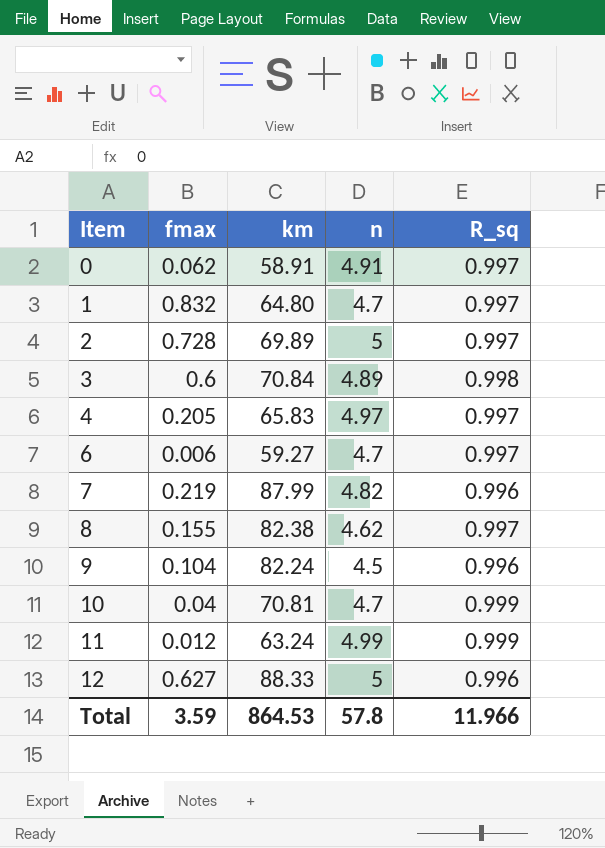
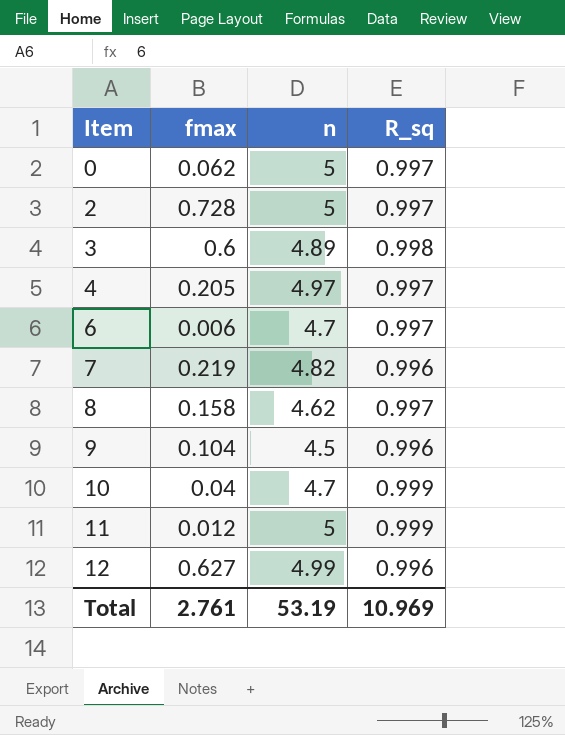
column km | position: 3 -> none
row 1: 0.832 | 64.80 | 4.7 | 0.997 -> none
0 | n: 4.91 -> 5
8 | fmax: 0.155 -> 0.158
11 | n: 4.99 -> 5
12 | n: 5 -> 4.99
Total | fmax: 3.59 -> 2.761
Total | n: 57.8 -> 53.19
Total | R_sq: 11.966 -> 10.969

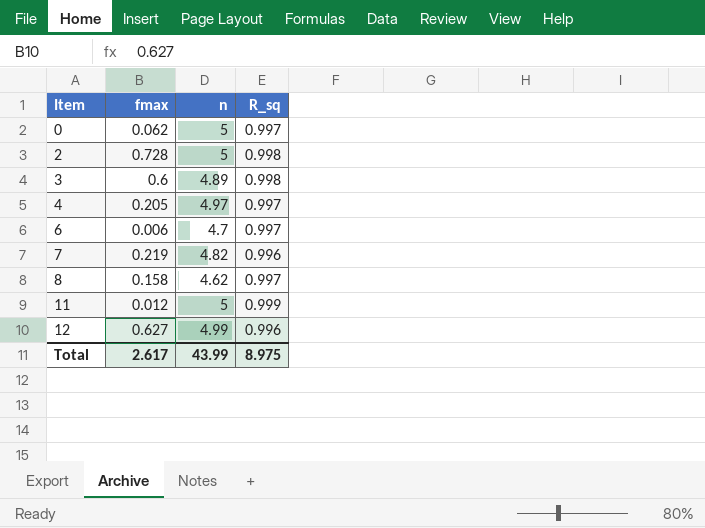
row 9: 0.104 | 4.5 | 0.996 -> none
row 10: 0.04 | 4.7 | 0.999 -> none
2 | R_sq: 0.997 -> 0.998
Total | fmax: 2.761 -> 2.617
Total | n: 53.19 -> 43.99
Total | R_sq: 10.969 -> 8.975

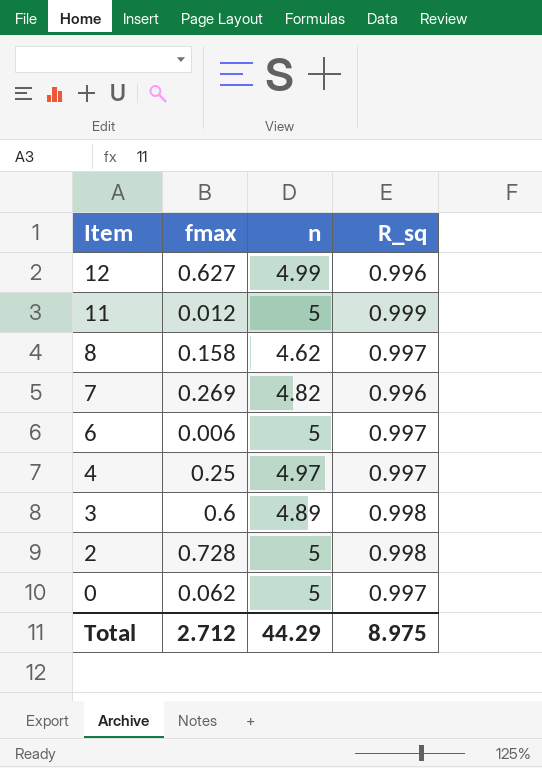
row order: Item ascending -> Item descending
7 | fmax: 0.219 -> 0.269
6 | n: 4.7 -> 5
4 | fmax: 0.205 -> 0.25
Total | fmax: 2.617 -> 2.712
Total | n: 43.99 -> 44.29

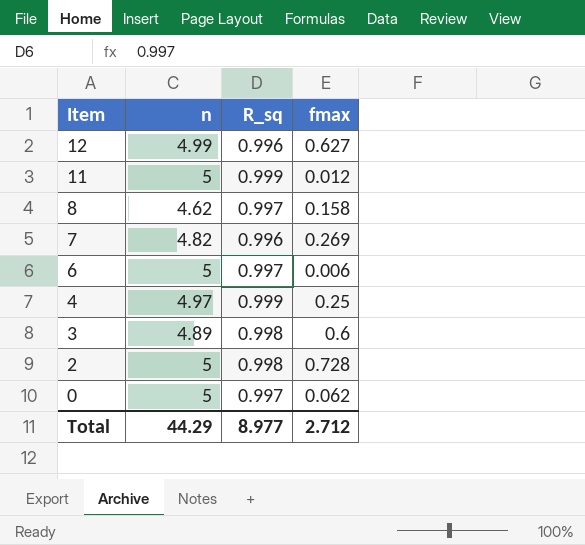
column fmax | position: 2 -> 4
4 | R_sq: 0.997 -> 0.999
Total | R_sq: 8.975 -> 8.977

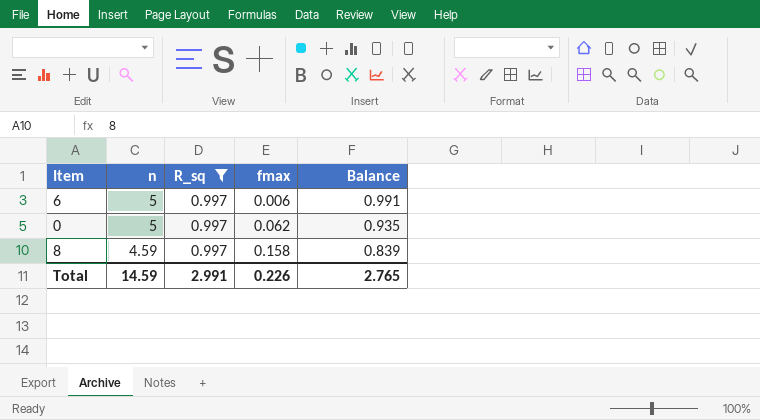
filter: none -> R_sq = 0.997
row order: Item descending -> n descending
column Balance | formula: none -> [R_sq] - [fmax]
8 | n: 4.62 -> 4.59
Total | n: 44.29 -> 14.59
Total | R_sq: 8.977 -> 2.991
Total | fmax: 2.712 -> 0.226

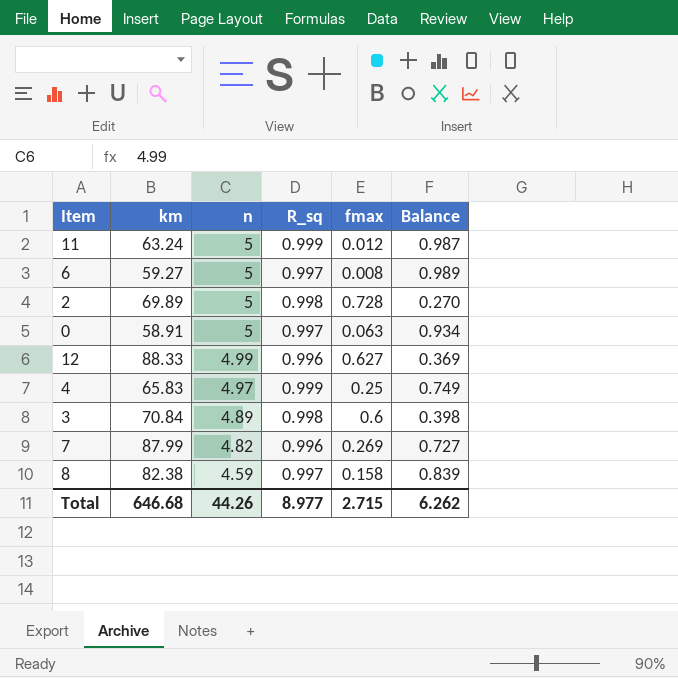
filter: R_sq = 0.997 -> none
column km | position: none -> 2
6 | fmax: 0.006 -> 0.008
6 | Balance: 0.991 -> 0.989
0 | fmax: 0.062 -> 0.063
0 | Balance: 0.935 -> 0.934
Total | n: 14.59 -> 44.26
Total | R_sq: 2.991 -> 8.977
Total | fmax: 0.226 -> 2.715
Total | Balance: 2.765 -> 6.262

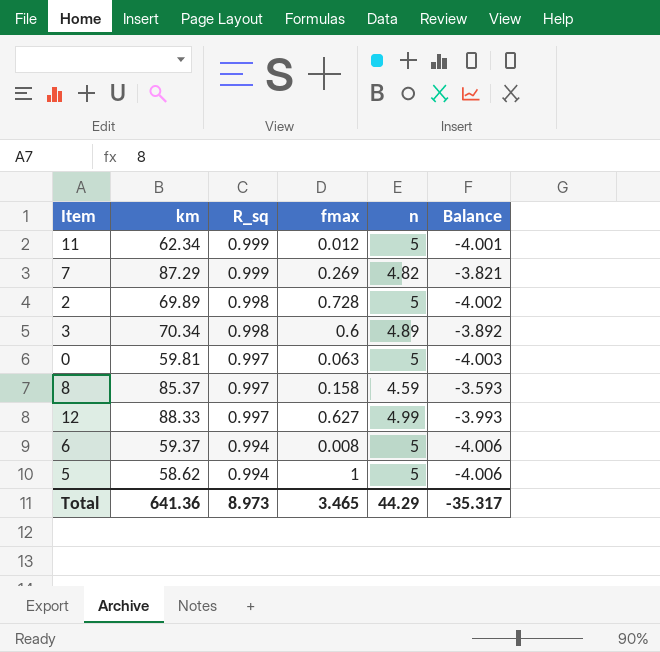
row order: n descending -> R_sq descending
column n | position: 3 -> 5
column Balance | formula: [R_sq] - [fmax] -> [R_sq] - [n]
row 4: 65.83 | 4.97 | 0.999 | 0.25 | 0.749 -> none
11 | km: 63.24 -> 62.34
7 | km: 87.99 -> 87.29
7 | R_sq: 0.996 -> 0.999
3 | km: 70.84 -> 70.34
0 | km: 58.91 -> 59.81
8 | km: 82.38 -> 85.37
12 | R_sq: 0.996 -> 0.997
6 | km: 59.27 -> 59.37
6 | R_sq: 0.997 -> 0.994
row 5: none -> 58.62 | 0.994 | 1 | 5 | -4.006
Total | km: 646.68 -> 641.36
Total | R_sq: 8.977 -> 8.973
Total | fmax: 2.715 -> 3.465
Total | n: 44.26 -> 44.29
Total | Balance: 6.262 -> -35.317

